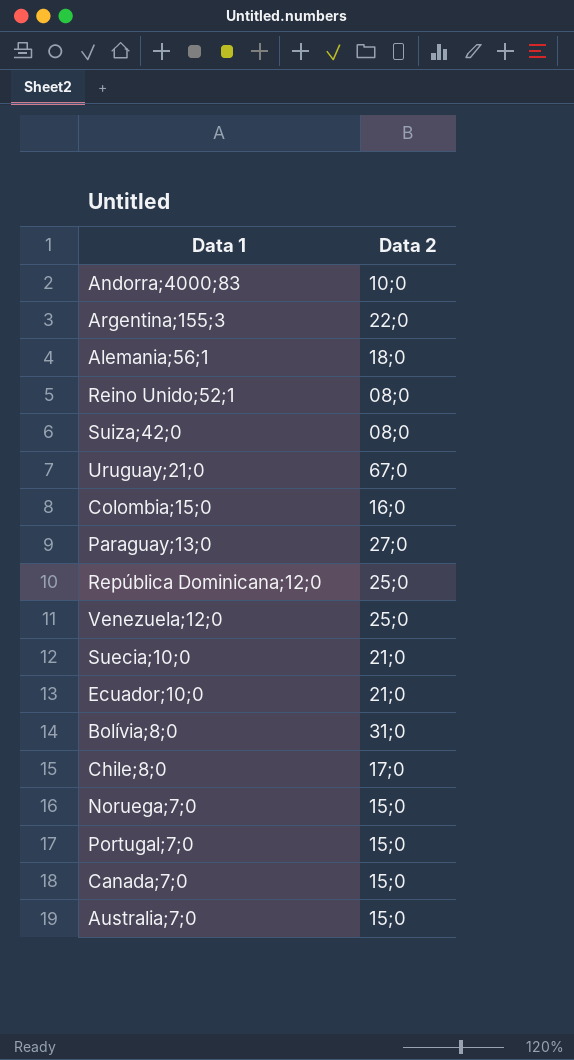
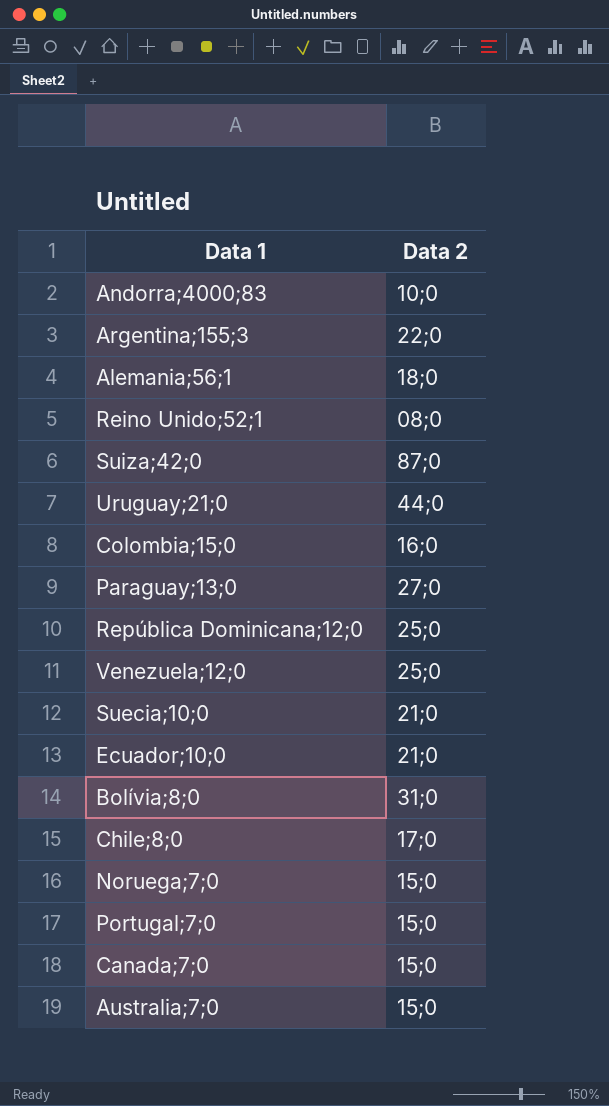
Suiza;42;0 | Data 2: 08;0 -> 87;0
Uruguay;21;0 | Data 2: 67;0 -> 44;0

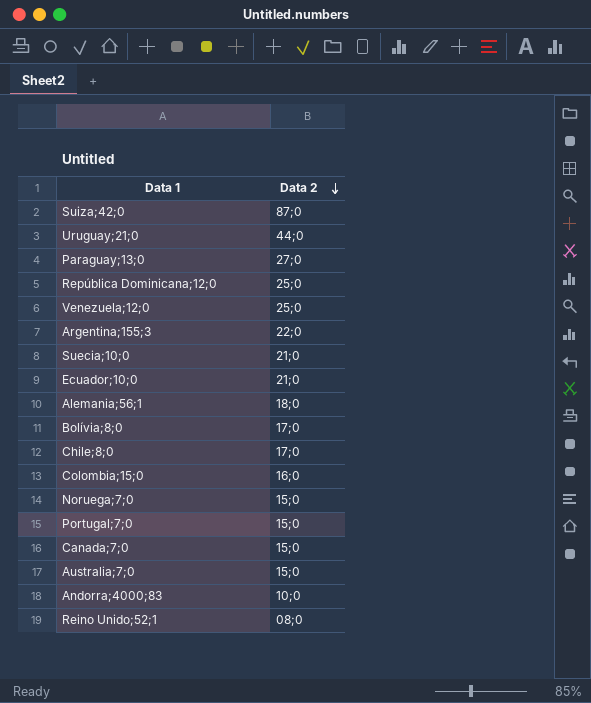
row order: none -> Data 2 descending
Bolívia;8;0 | Data 2: 31;0 -> 17;0

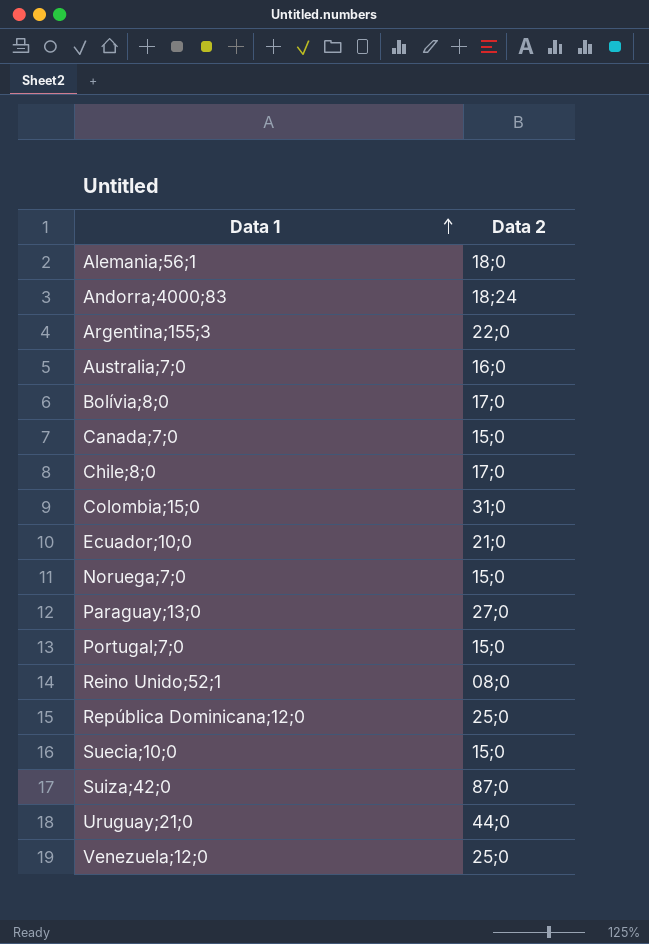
row order: Data 2 descending -> Data 1 ascending
Andorra;4000;83 | Data 2: 10;0 -> 18;24
Australia;7;0 | Data 2: 15;0 -> 16;0
Colombia;15;0 | Data 2: 16;0 -> 31;0
Suecia;10;0 | Data 2: 21;0 -> 15;0

